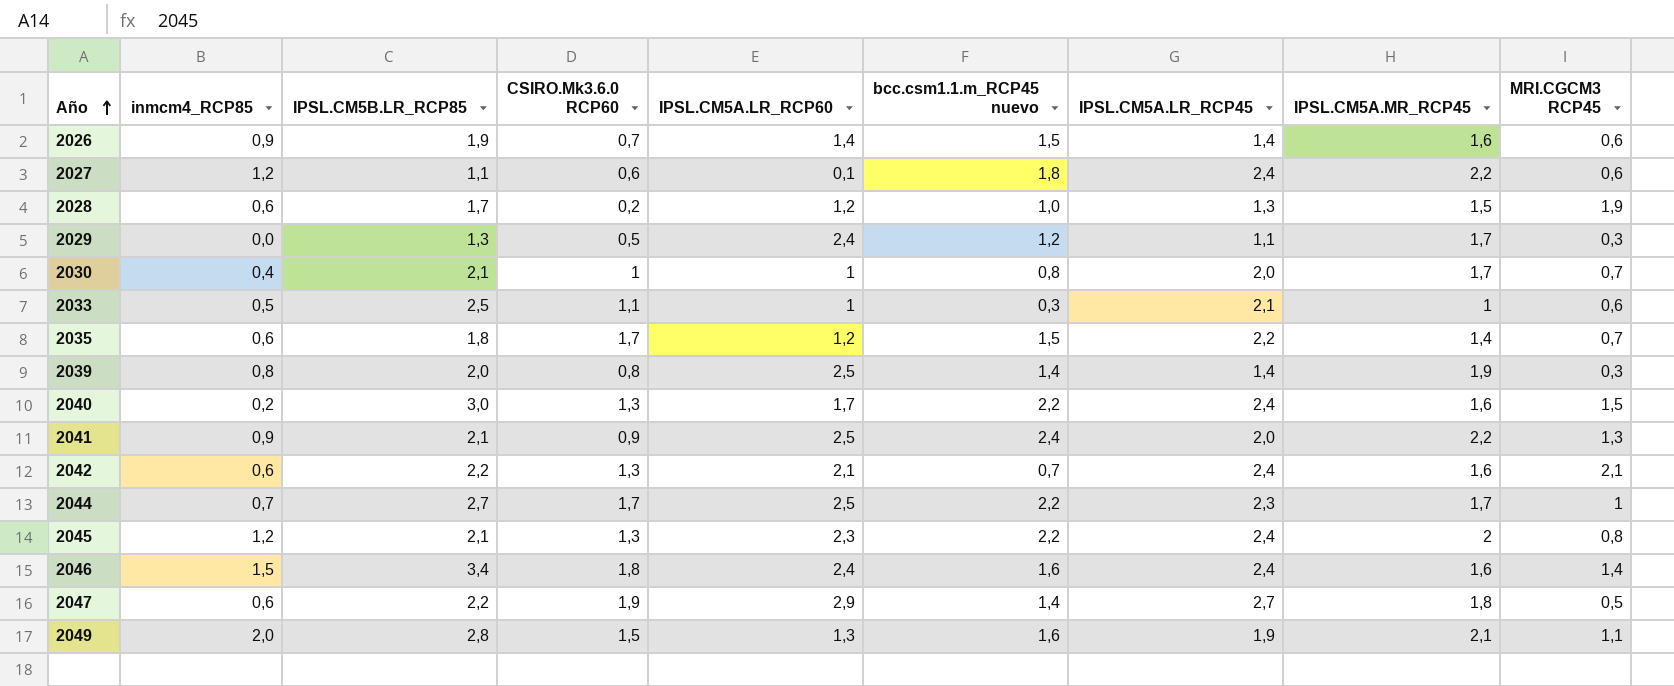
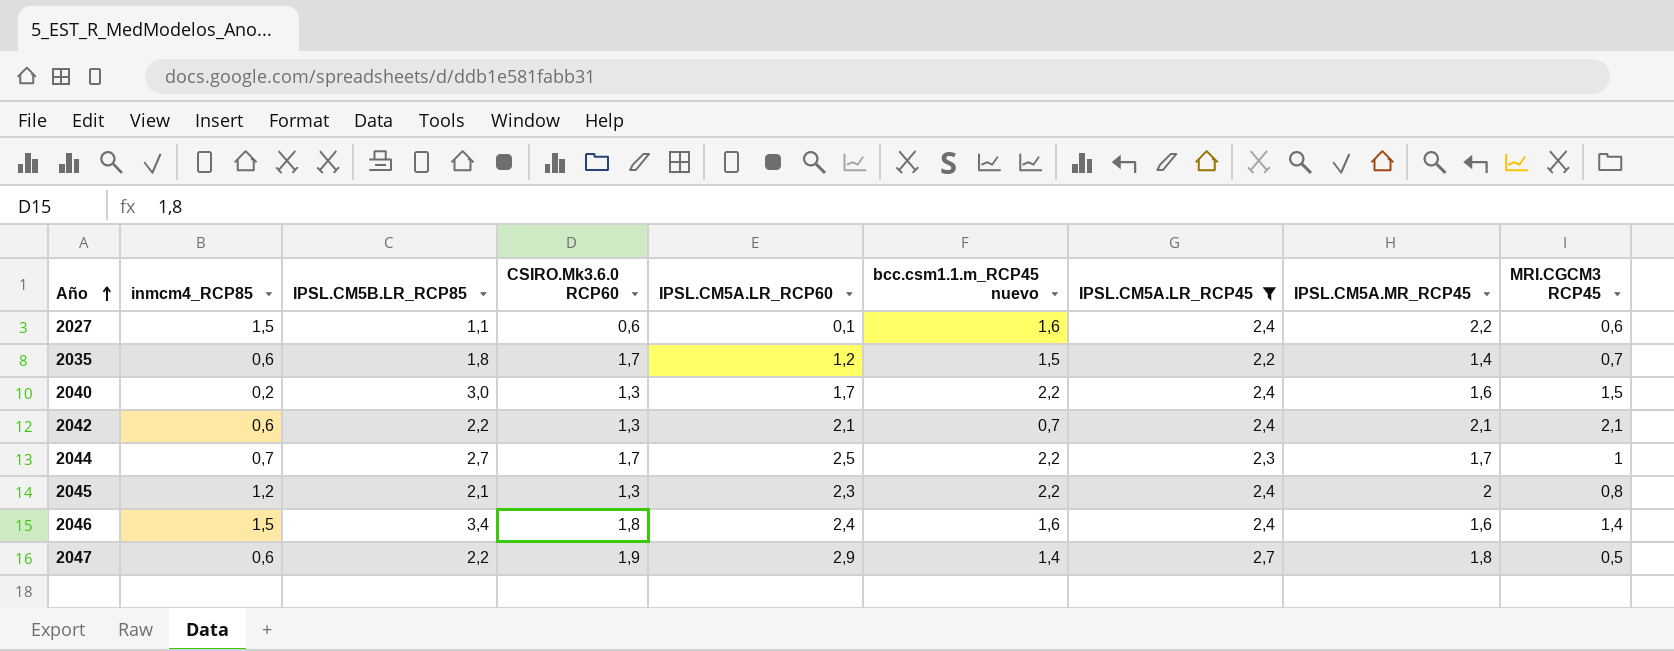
filter: none -> IPSL.CM5A.LR_RCP45 >= 2,2
2027 | inmcm4_RCP85: 1,2 -> 1,5
2027 | bcc.csm1.1.m_RCP45 nuevo: 1,8 -> 1,6
2042 | IPSL.CM5A.MR_RCP45: 1,6 -> 2,1

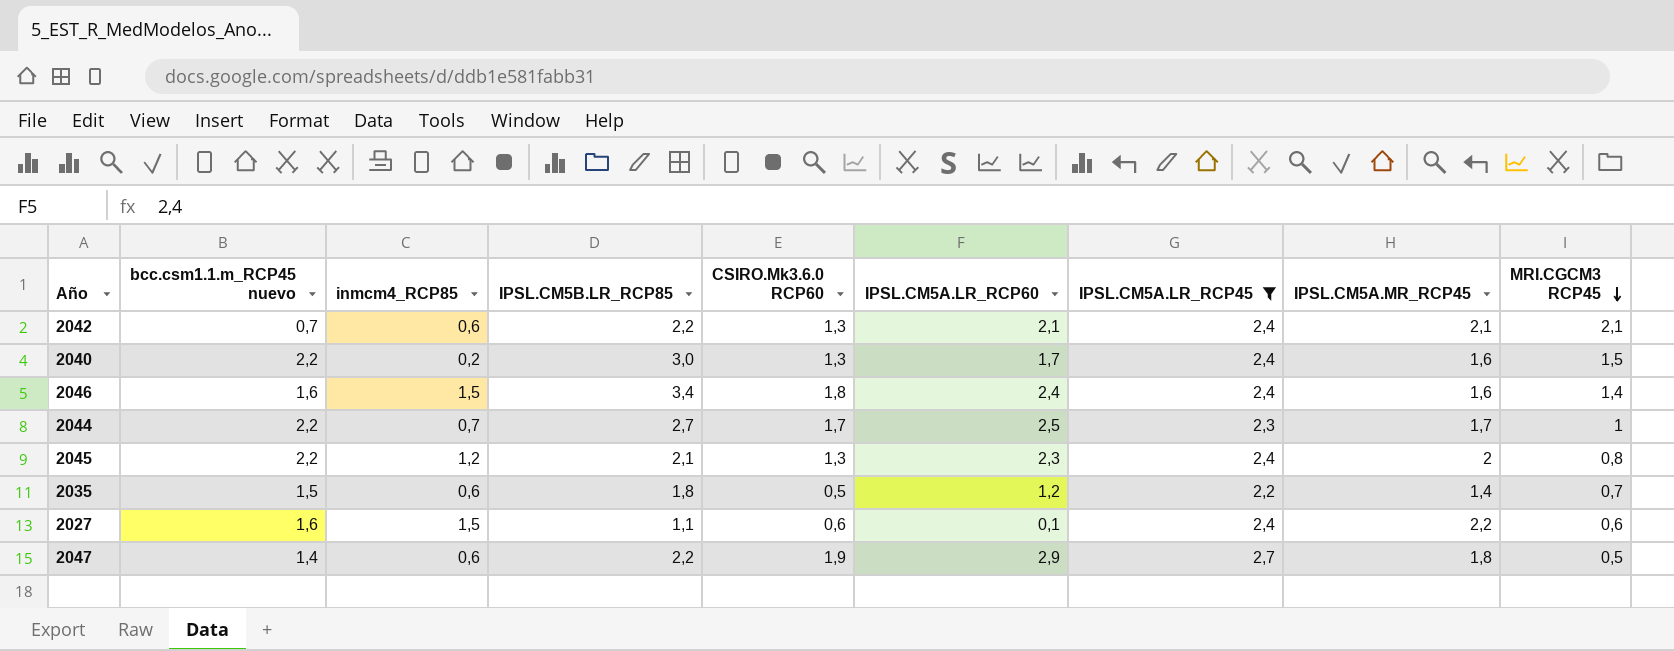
row order: Año ascending -> MRI.CGCM3 RCP45 descending
column bcc.csm1.1.m_RCP45 nuevo | position: 6 -> 2
2035 | CSIRO.Mk3.6.0 RCP60: 1,7 -> 0,5

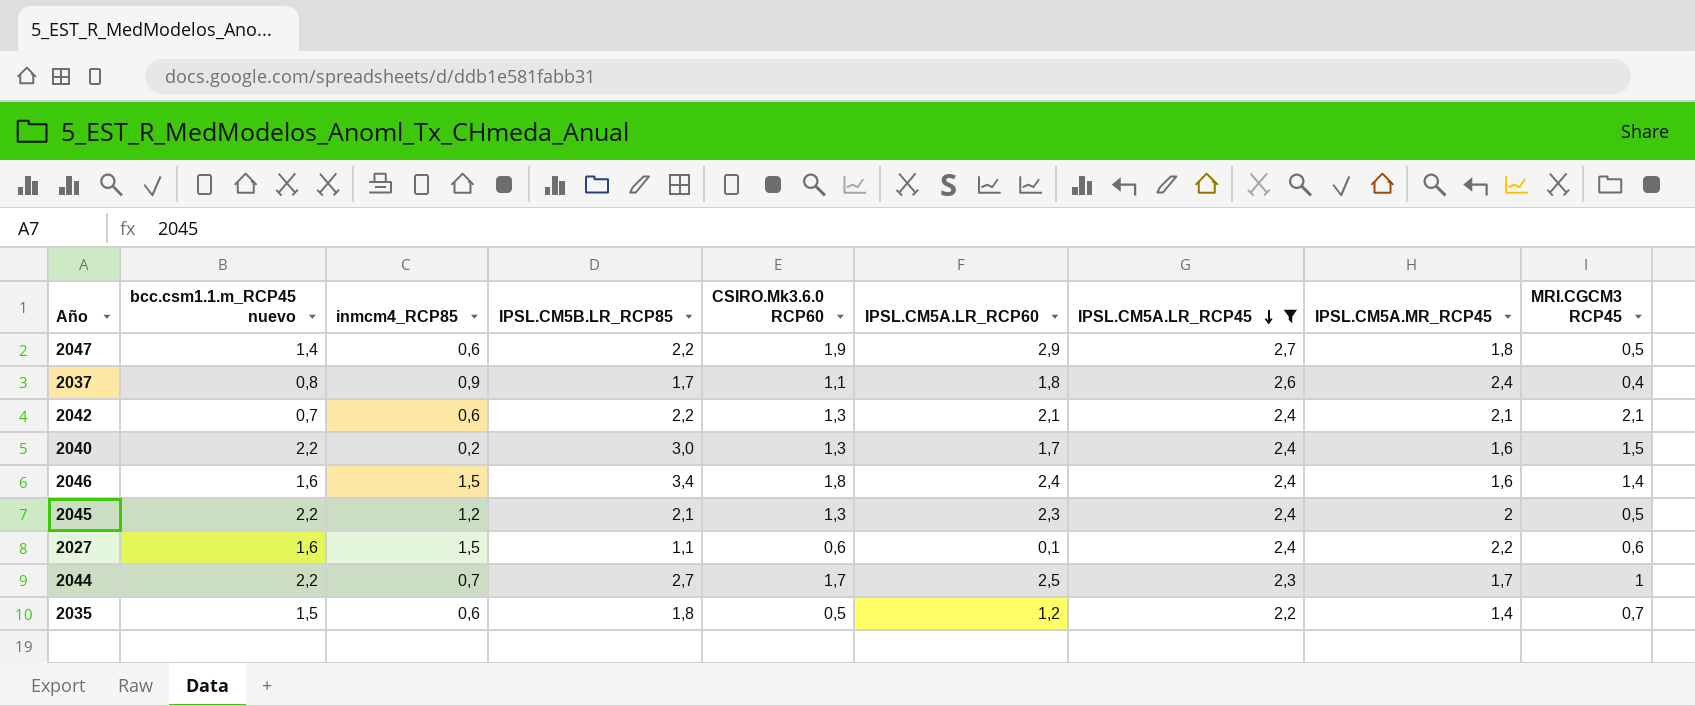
row order: MRI.CGCM3 RCP45 descending -> IPSL.CM5A.LR_RCP45 descending
row 2037: none -> 0,8 | 0,9 | 1,7 | 1,1 | 1,8 | 2,6 | 2,4 | 0,4
2045 | MRI.CGCM3 RCP45: 0,8 -> 0,5

